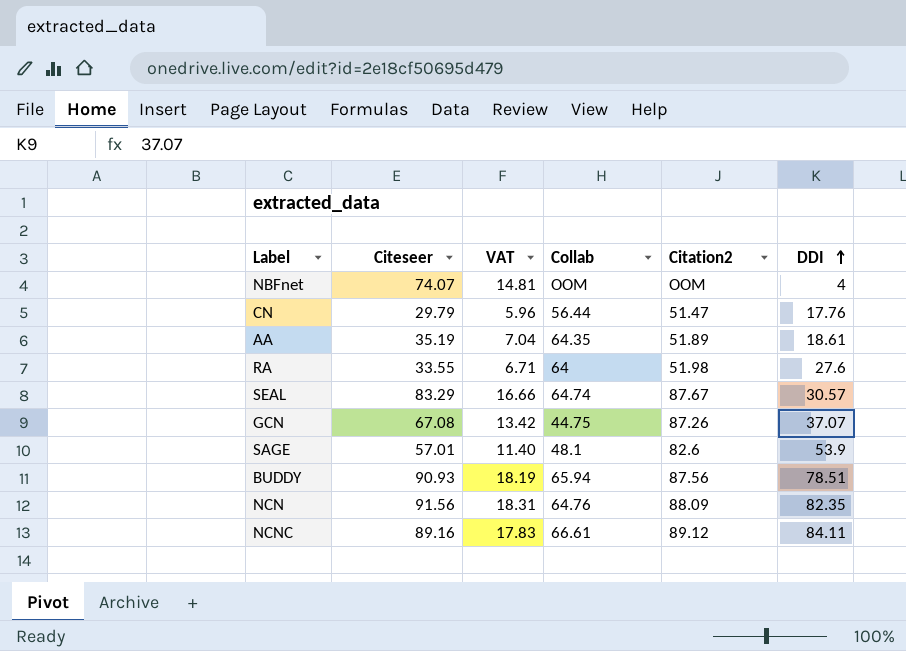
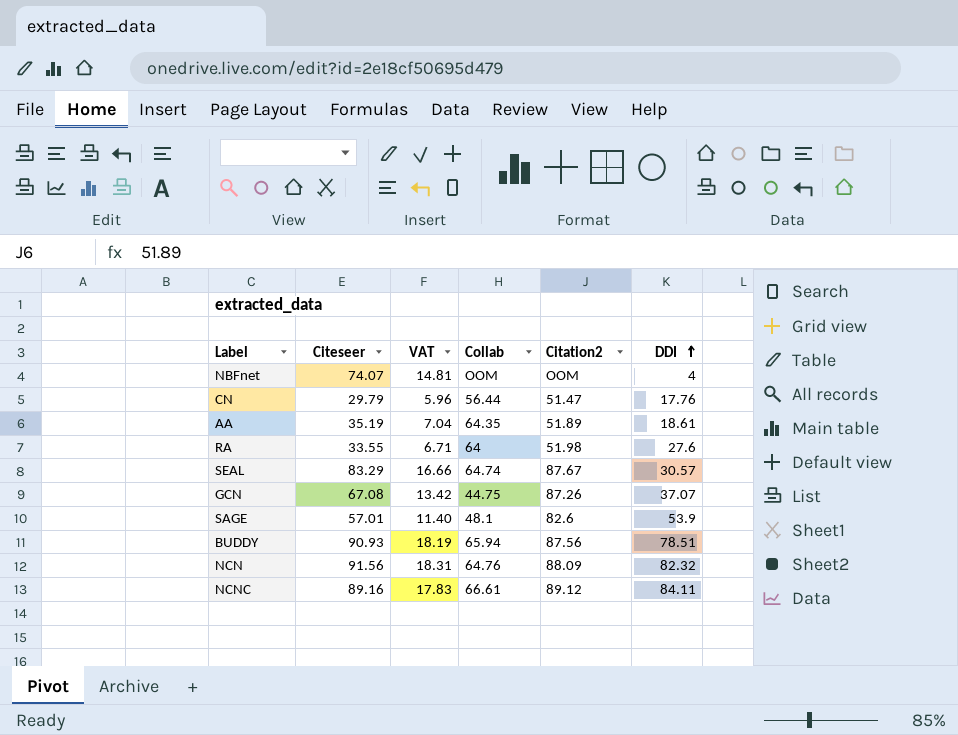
NCN | DDI: 82.35 -> 82.32

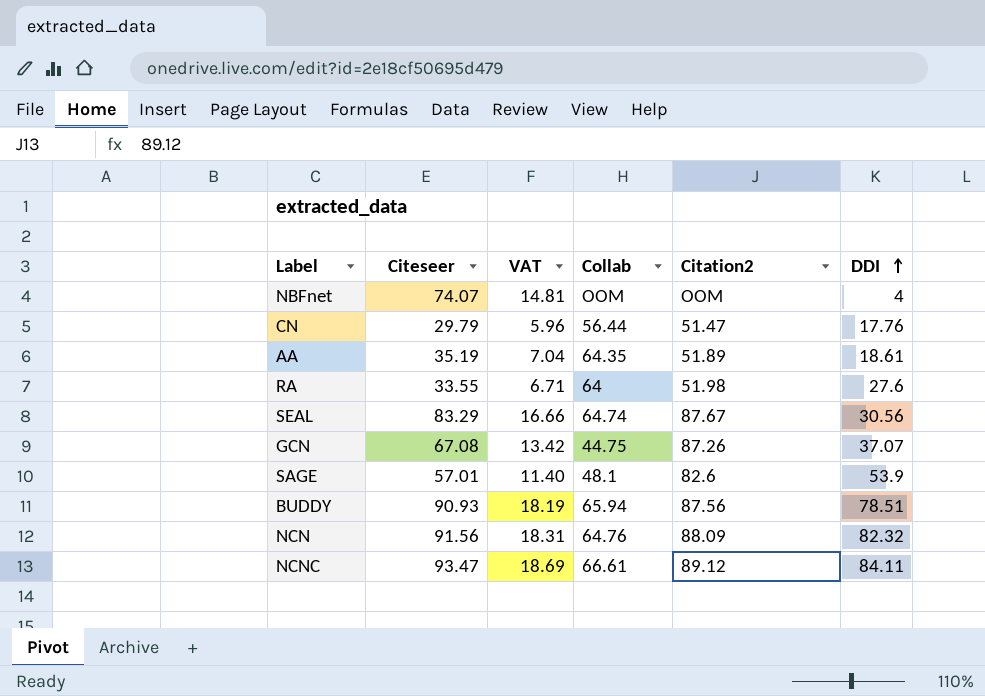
SEAL | DDI: 30.57 -> 30.56
NCNC | Citeseer: 89.16 -> 93.47
NCNC | VAT: 17.83 -> 18.69

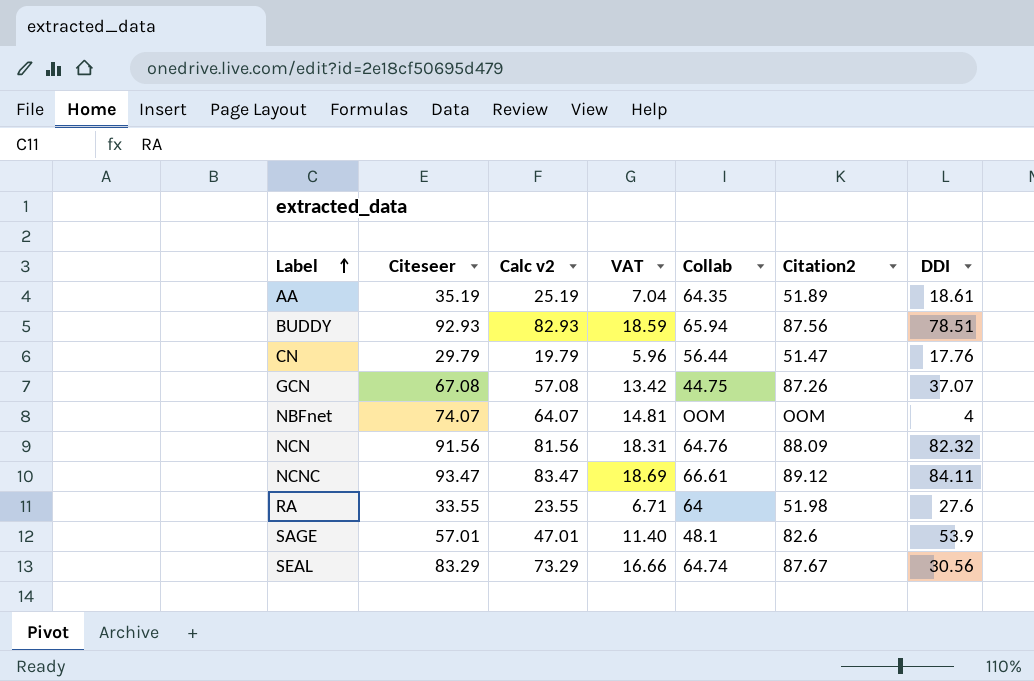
row order: DDI ascending -> Label ascending
column Calc v2 | formula: none -> [Citeseer] - 10
BUDDY | Citeseer: 90.93 -> 92.93
BUDDY | VAT: 18.19 -> 18.59

